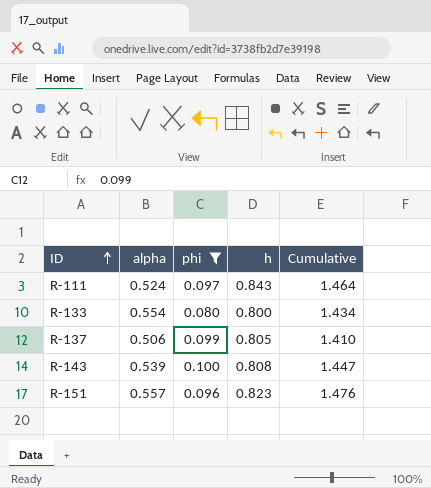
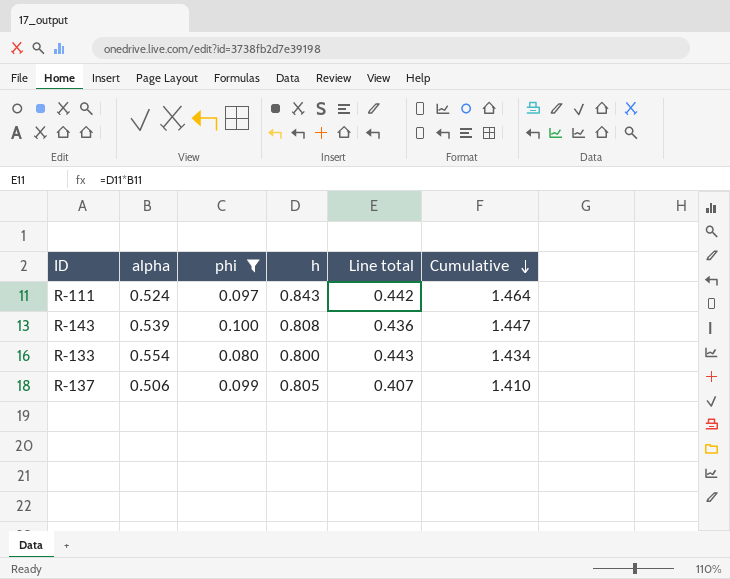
row order: ID ascending -> Cumulative descending
column Line total | formula: none -> [alpha] * [h]
row R-151: 0.557 | 0.096 | 0.823 | 1.476 -> none

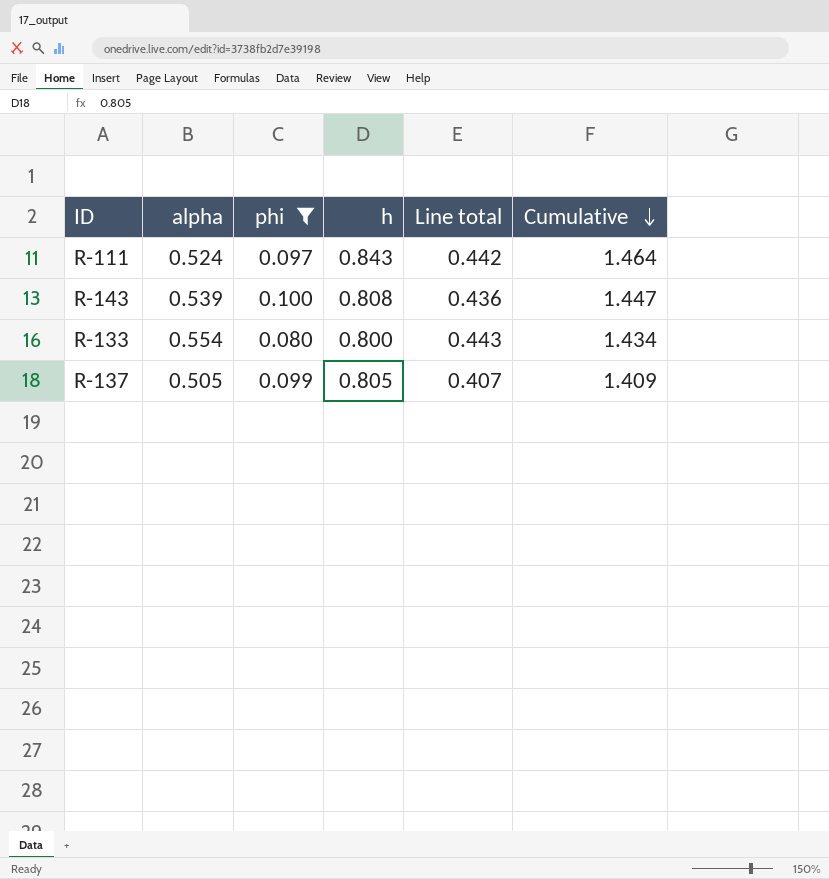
R-137 | alpha: 0.506 -> 0.505
R-137 | Cumulative: 1.410 -> 1.409

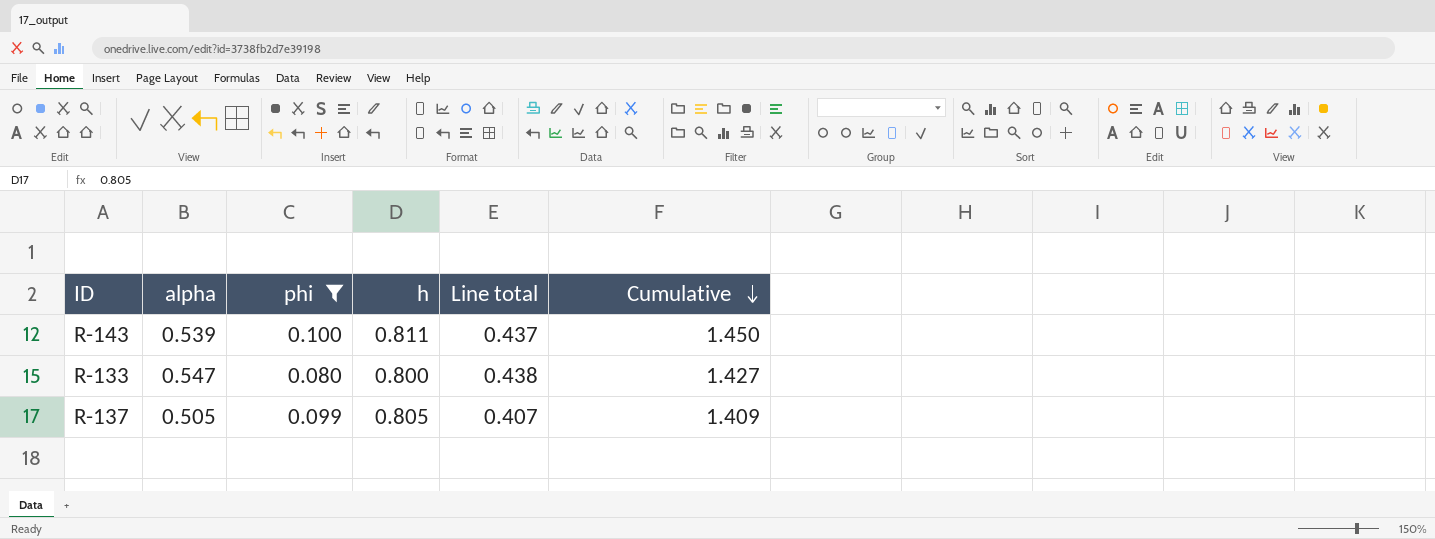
row R-111: 0.524 | 0.097 | 0.843 | 0.442 | 1.464 -> none
R-143 | h: 0.808 -> 0.811
R-143 | Line total: 0.436 -> 0.437
R-143 | Cumulative: 1.447 -> 1.450
R-133 | alpha: 0.554 -> 0.547
R-133 | Line total: 0.443 -> 0.438
R-133 | Cumulative: 1.434 -> 1.427

